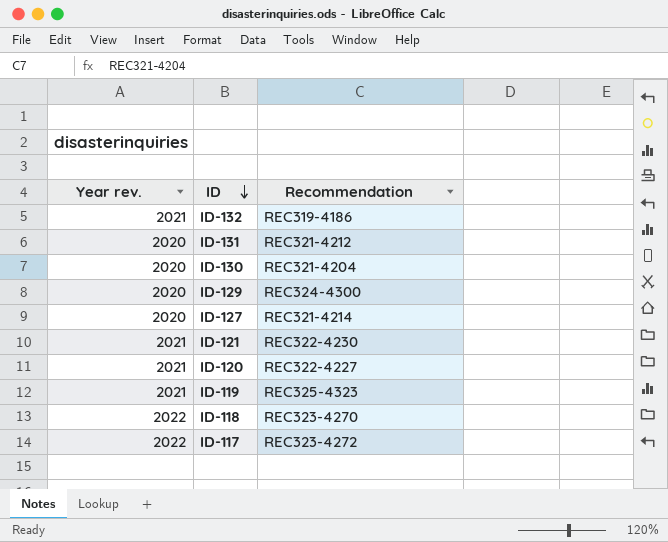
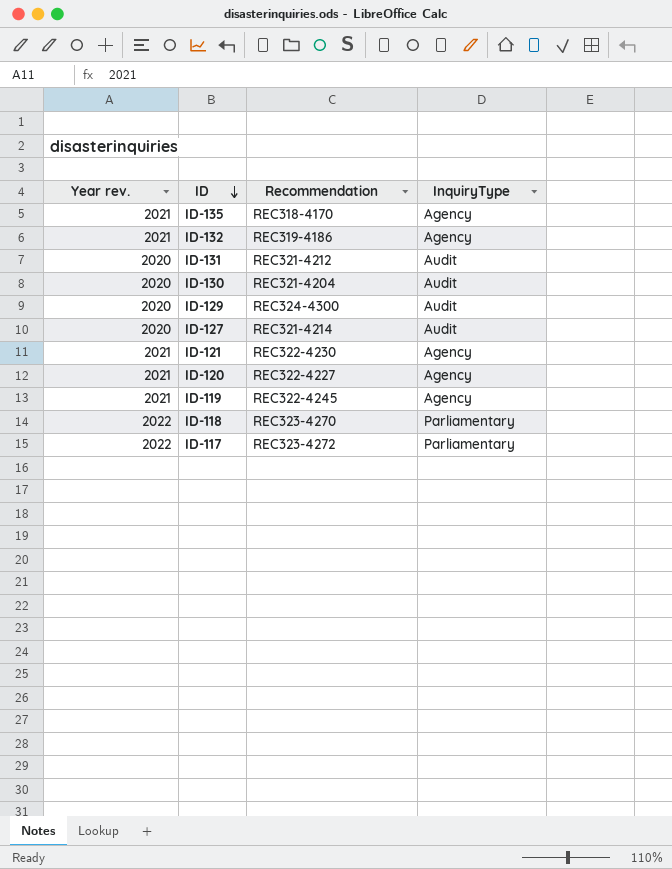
column InquiryType | position: none -> 4
row ID-135: none -> 2021 | REC318-4170 | Agency
ID-119 | Recommendation: REC325-4323 -> REC322-4245

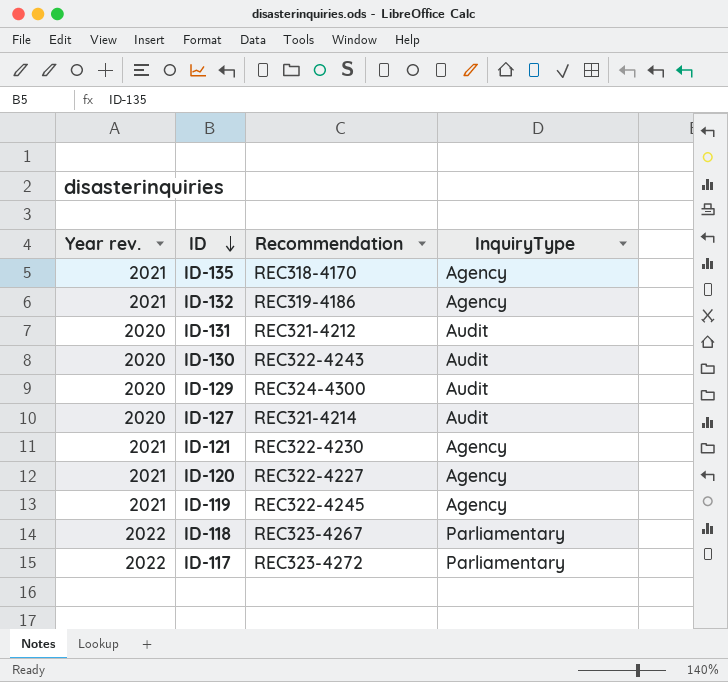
ID-130 | Recommendation: REC321-4204 -> REC322-4243
ID-118 | Recommendation: REC323-4270 -> REC323-4267

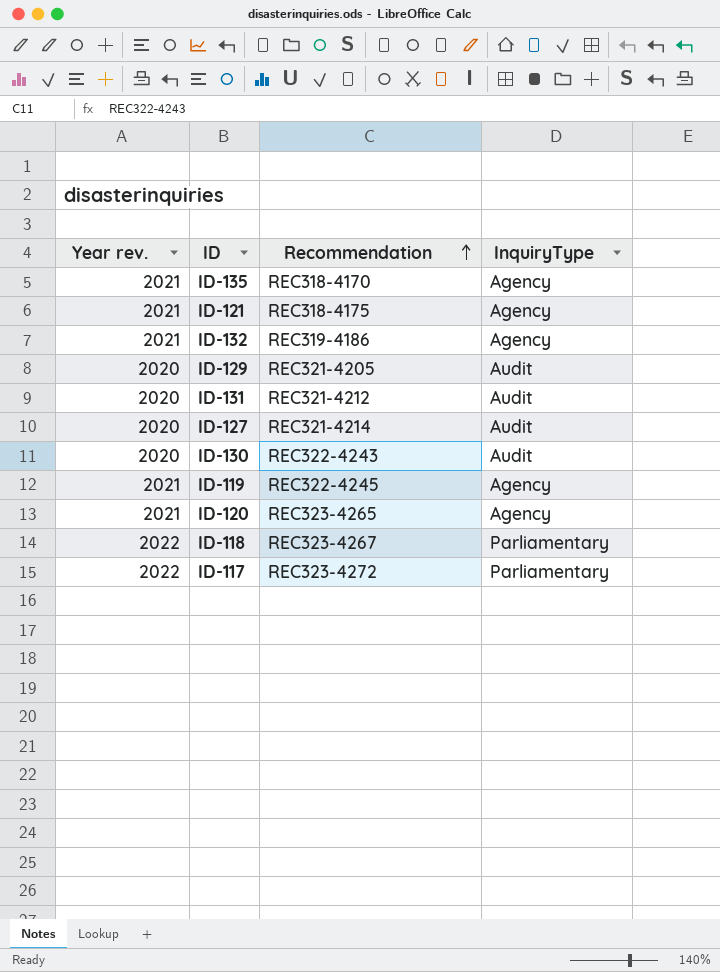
row order: ID descending -> Recommendation ascending
ID-121 | Recommendation: REC322-4230 -> REC318-4175
ID-129 | Recommendation: REC324-4300 -> REC321-4205
ID-120 | Recommendation: REC322-4227 -> REC323-4265

